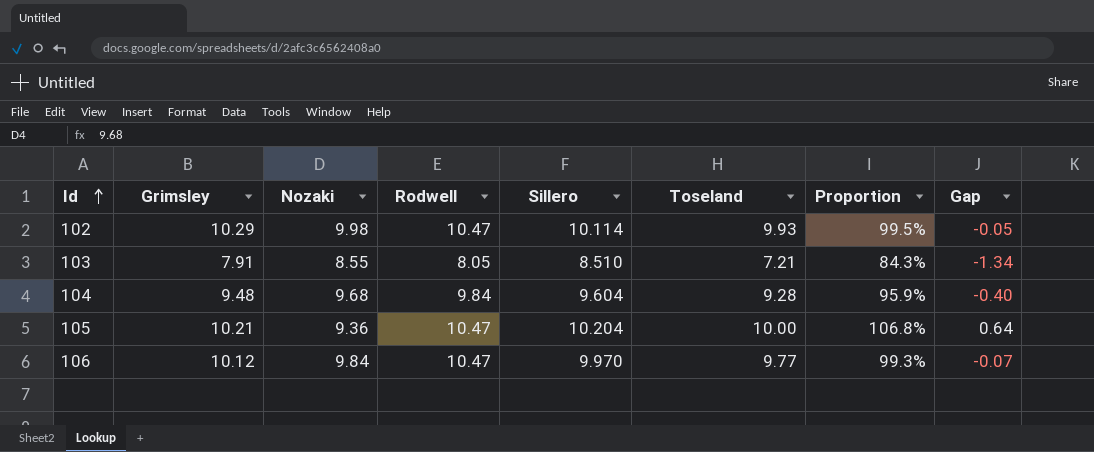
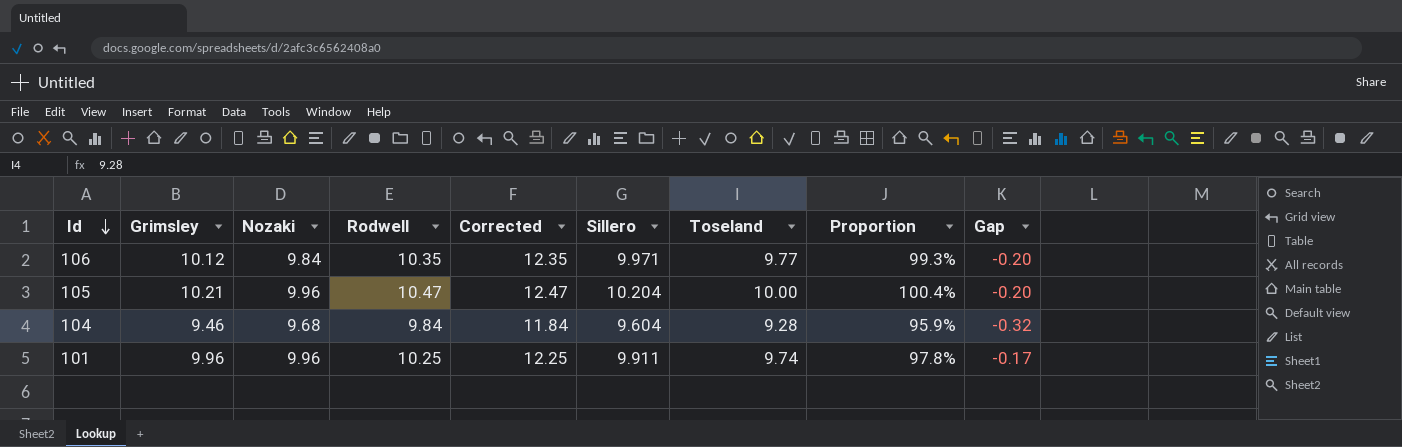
row order: Id ascending -> Id descending
column Corrected | formula: none -> [Rodwell] + 2
column Gap | formula: [Toseland] - [Nozaki] -> [Toseland] - [Sillero]
row 102: 10.29 | 9.98 | 10.47 | 10.114 | 9.93 | 99.5% | -0.05 -> none
row 103: 7.91 | 8.55 | 8.05 | 8.510 | 7.21 | 84.3% | -1.34 -> none
106 | Rodwell: 10.47 -> 10.35
106 | Sillero: 9.970 -> 9.971
105 | Nozaki: 9.36 -> 9.96
105 | Proportion: 106.8% -> 100.4%
104 | Grimsley: 9.48 -> 9.46
row 101: none -> 9.96 | 9.96 | 10.25 | 12.25 | 9.911 | 9.74 | 97.8% | -0.17

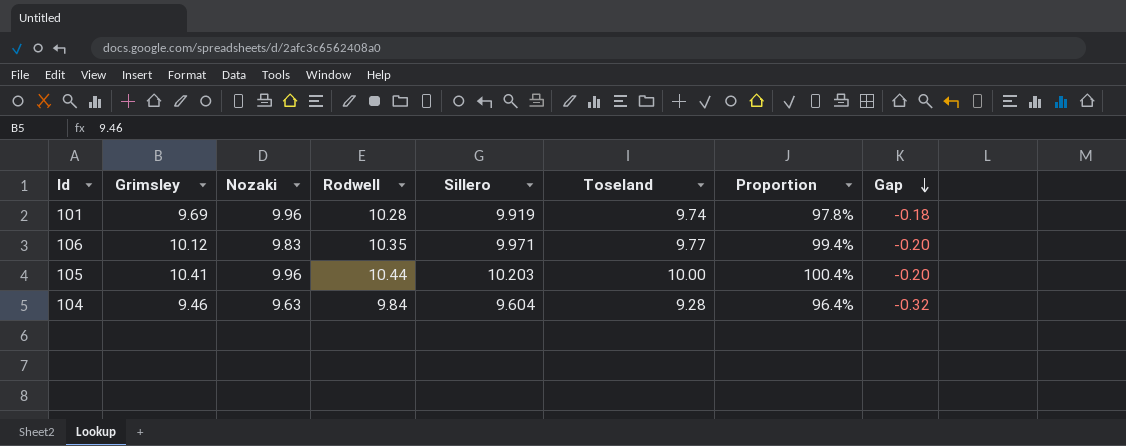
row order: Id descending -> Gap descending
column Corrected | formula: [Rodwell] + 2 -> none
101 | Grimsley: 9.96 -> 9.69
101 | Rodwell: 10.25 -> 10.28
101 | Sillero: 9.911 -> 9.919
101 | Gap: -0.17 -> -0.18
106 | Nozaki: 9.84 -> 9.83
106 | Proportion: 99.3% -> 99.4%
105 | Grimsley: 10.21 -> 10.41
105 | Rodwell: 10.47 -> 10.44
105 | Sillero: 10.204 -> 10.203
104 | Nozaki: 9.68 -> 9.63
104 | Proportion: 95.9% -> 96.4%

